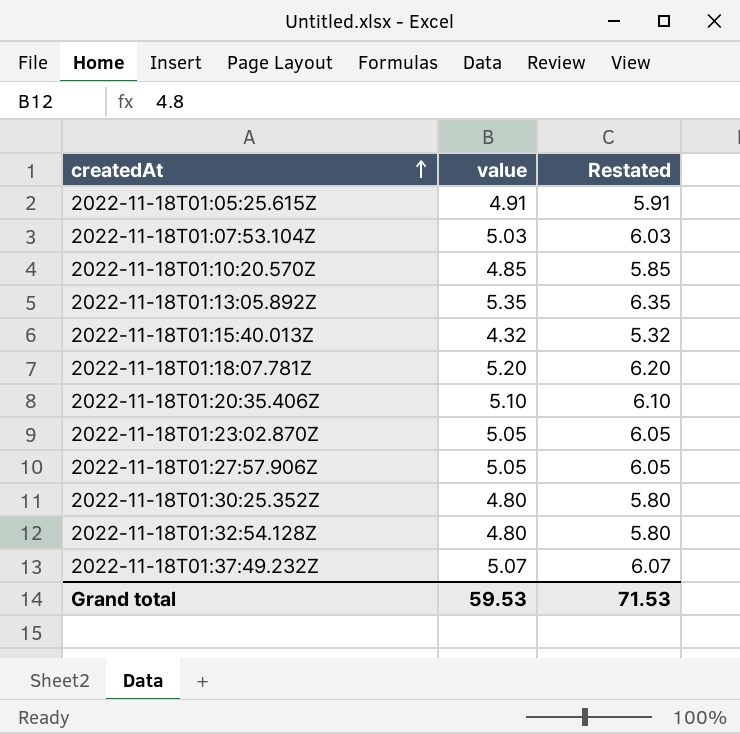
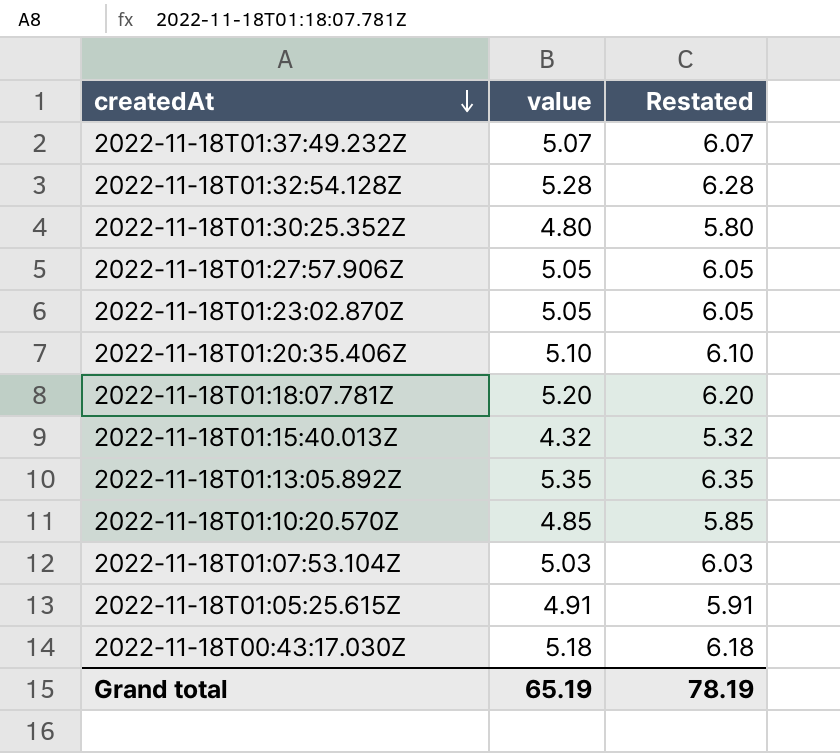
row order: createdAt ascending -> createdAt descending
2022-11-18T01:32:54.128Z | value: 4.80 -> 5.28
2022-11-18T01:32:54.128Z | Restated: 5.80 -> 6.28
row 2022-11-18T00:43:17.030Z: none -> 5.18 | 6.18
Grand total | value: 59.53 -> 65.19
Grand total | Restated: 71.53 -> 78.19

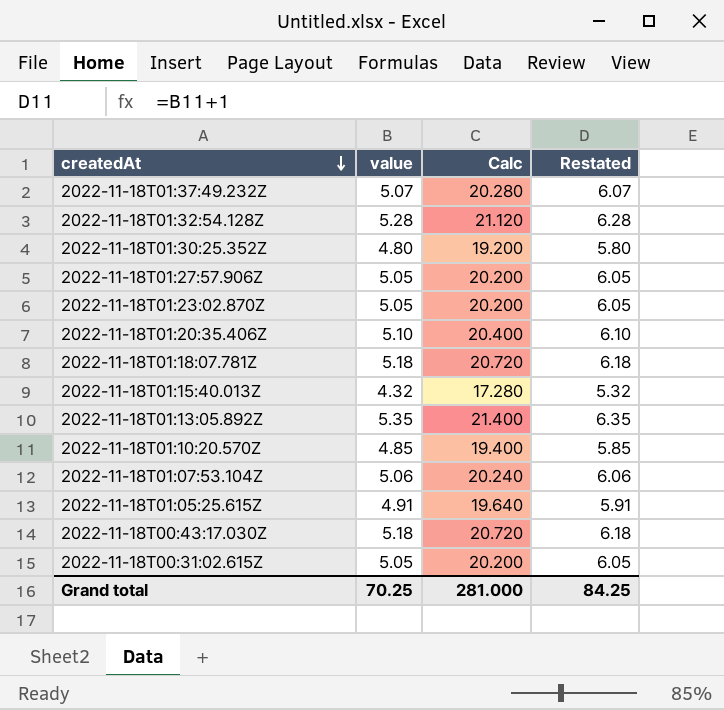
column Calc | formula: none -> [value] * 4
2022-11-18T01:18:07.781Z | value: 5.20 -> 5.18
2022-11-18T01:18:07.781Z | Restated: 6.20 -> 6.18
2022-11-18T01:07:53.104Z | value: 5.03 -> 5.06
2022-11-18T01:07:53.104Z | Restated: 6.03 -> 6.06
row 2022-11-18T00:31:02.615Z: none -> 5.05 | 20.200 | 6.05
Grand total | value: 65.19 -> 70.25
Grand total | Restated: 78.19 -> 84.25

